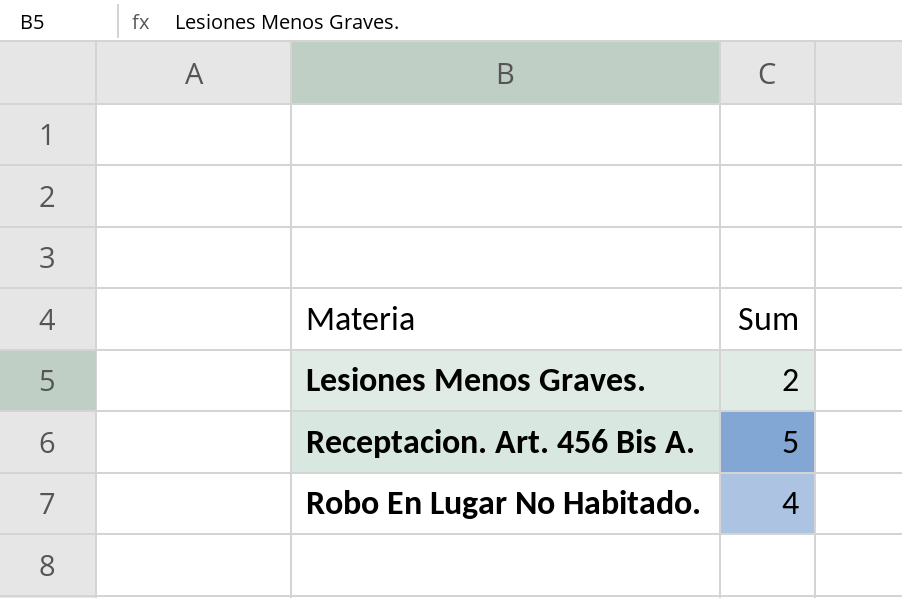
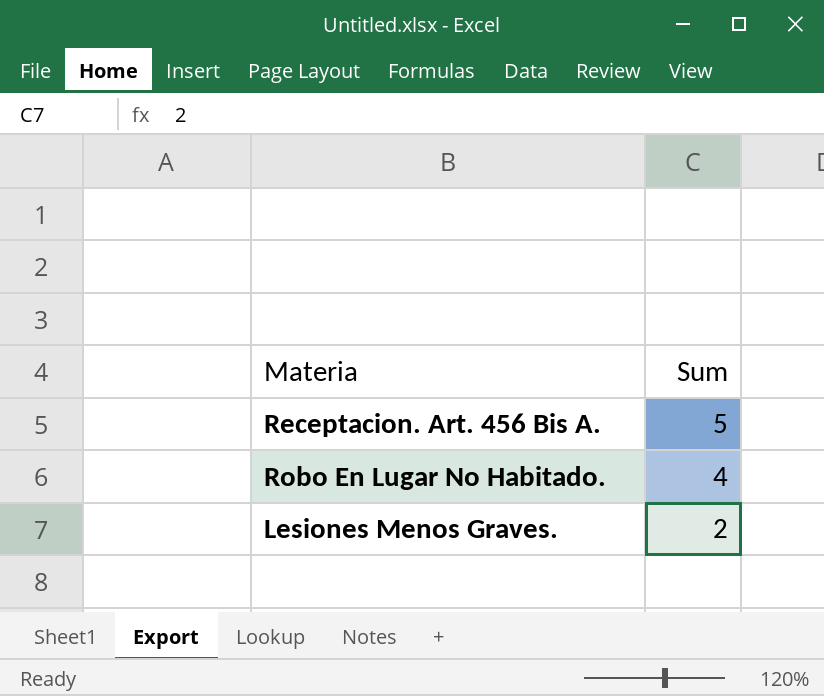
row order: Materia ascending -> Sum descending

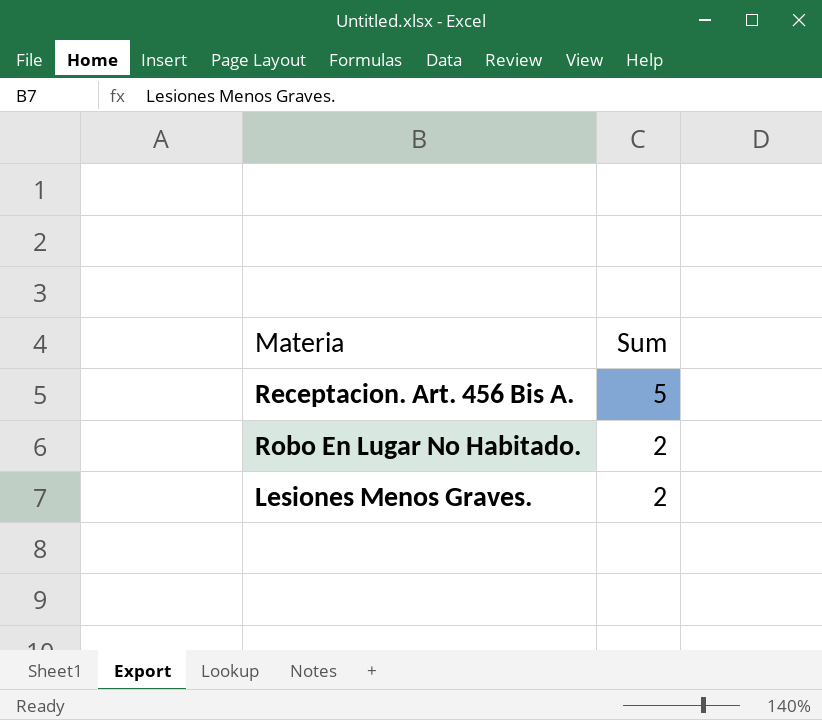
Robo En Lugar No Habitado. | Sum: 4 -> 2

